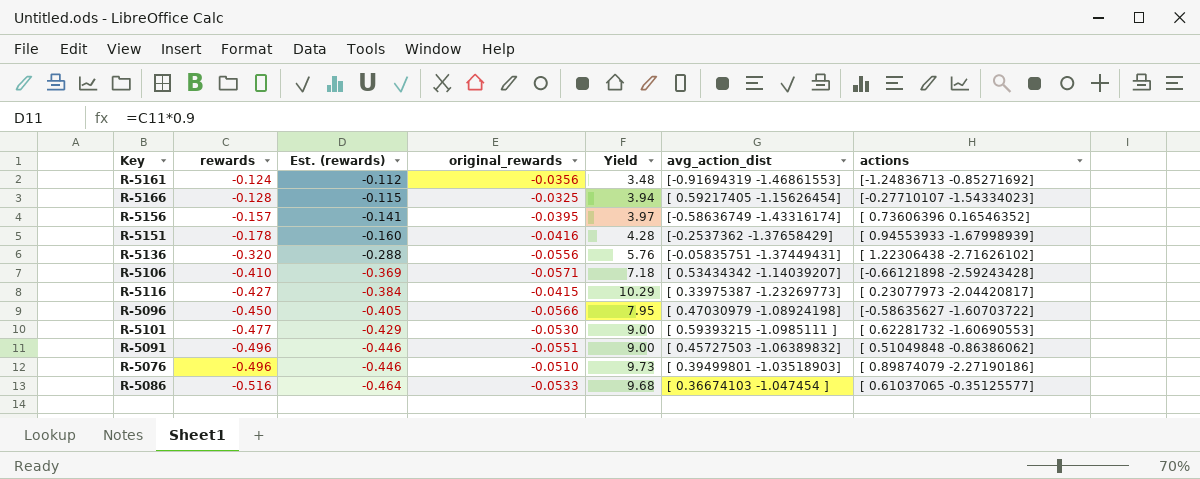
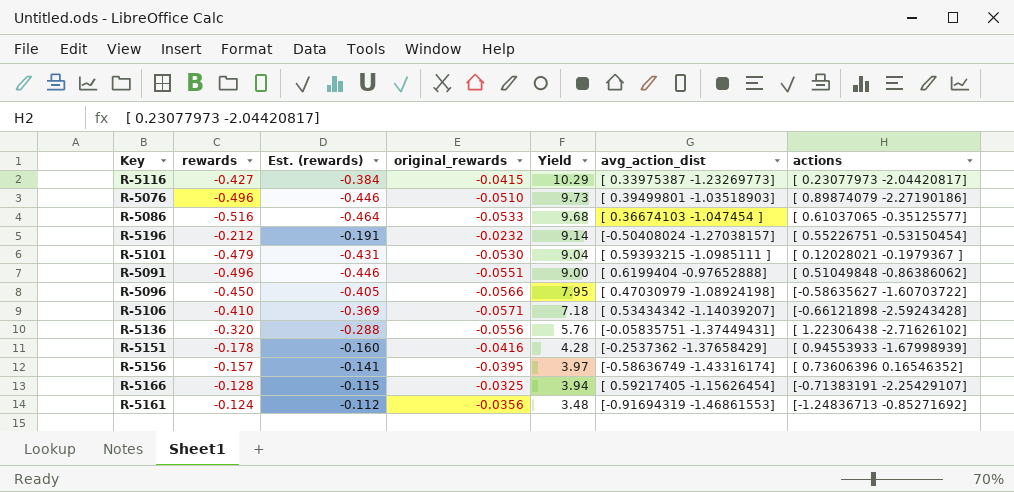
row order: rewards descending -> Yield descending
row R-5196: none -> -0.212 | -0.191 | -0.0232 | 9.14 | [-0.50408024 -1.27038157] | [ 0.55226751 -0.53150454]
R-5101 | rewards: -0.477 -> -0.479
R-5101 | Est. (rewards): -0.429 -> -0.431
R-5101 | Yield: 9.00 -> 9.04
R-5101 | actions: [ 0.62281732 -1.60690553] -> [ 0.12028021 -0.1979367 ]
R-5091 | avg_action_dist: [ 0.45727503 -1.06389832] -> [ 0.6199404 -0.97652888]
R-5166 | actions: [-0.27710107 -1.54334023] -> [-0.71383191 -2.25429107]

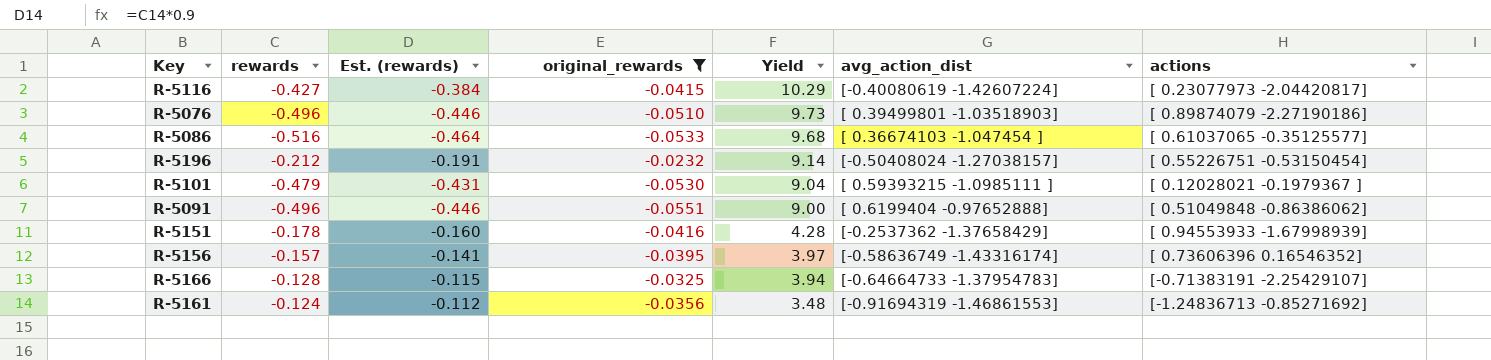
filter: none -> original_rewards >= -0.0551
R-5116 | avg_action_dist: [ 0.33975387 -1.23269773] -> [-0.40080619 -1.42607224]
R-5166 | avg_action_dist: [ 0.59217405 -1.15626454] -> [-0.64664733 -1.37954783]

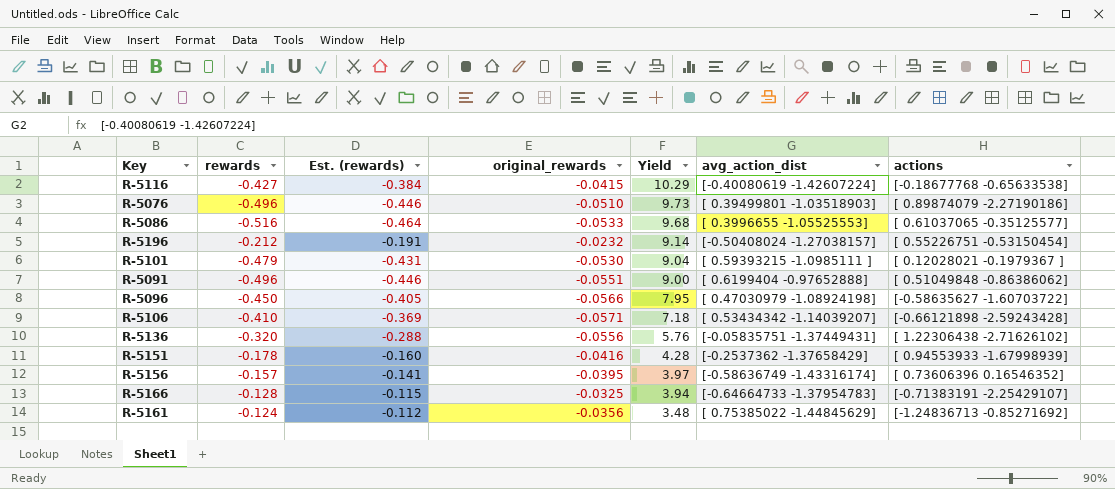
filter: original_rewards >= -0.0551 -> none
R-5116 | actions: [ 0.23077973 -2.04420817] -> [-0.18677768 -0.65633538]
R-5086 | avg_action_dist: [ 0.36674103 -1.047454 ] -> [ 0.3996655 -1.05525553]
R-5161 | avg_action_dist: [-0.91694319 -1.46861553] -> [ 0.75385022 -1.44845629]

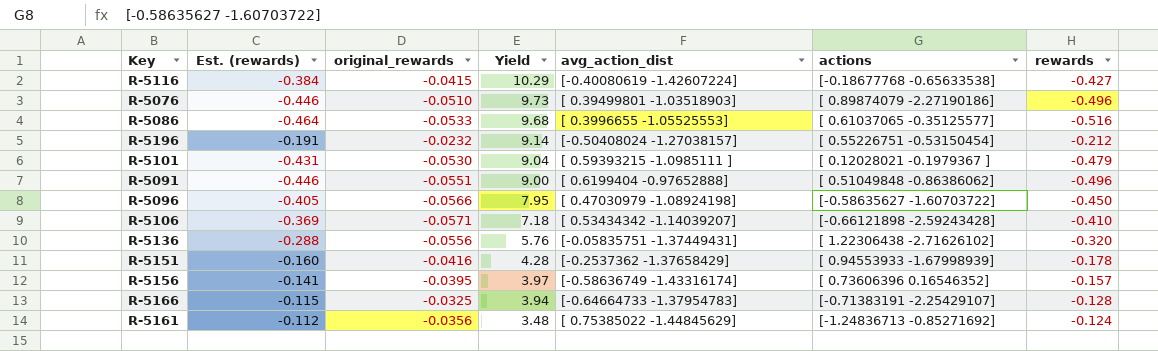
column rewards | position: 2 -> 7

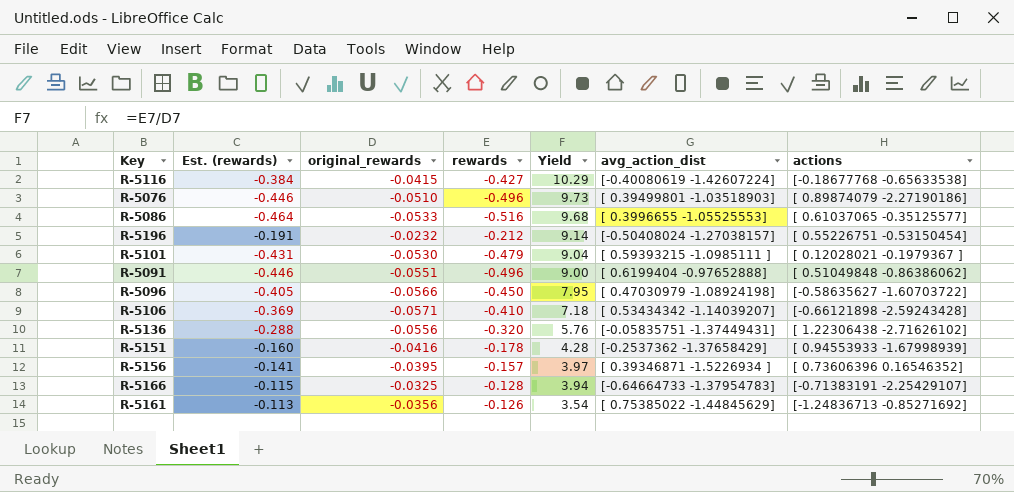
column rewards | position: 7 -> 4
R-5156 | avg_action_dist: [-0.58636749 -1.43316174] -> [ 0.39346871 -1.5226934 ]
R-5161 | Est. (rewards): -0.112 -> -0.113
R-5161 | rewards: -0.124 -> -0.126
R-5161 | Yield: 3.48 -> 3.54

